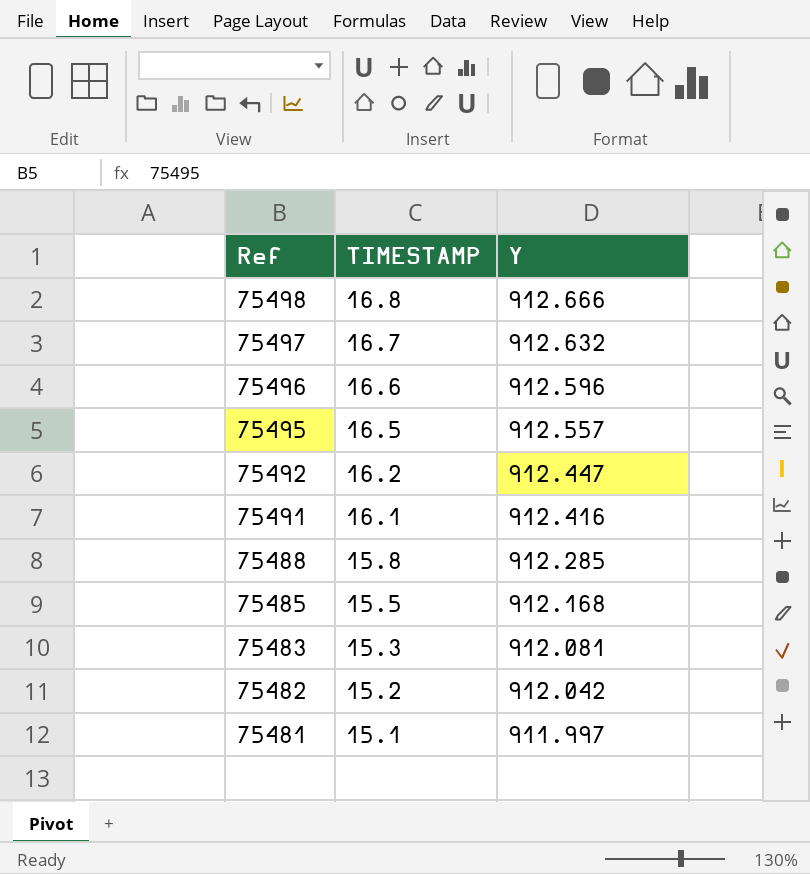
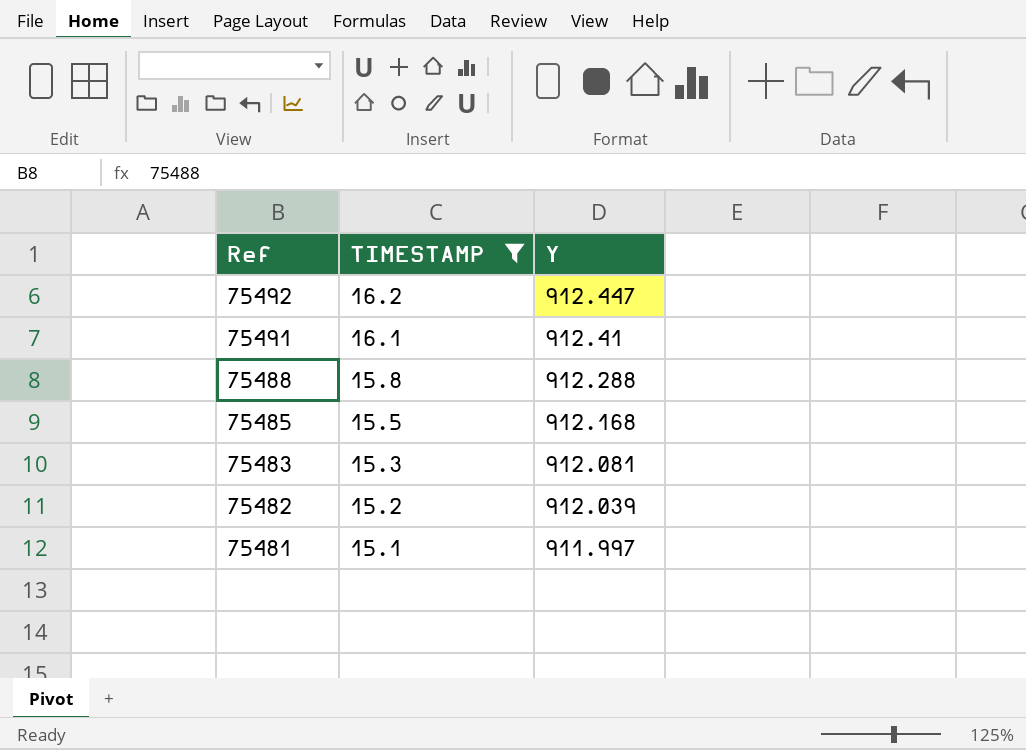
filter: none -> TIMESTAMP <= 16.2
75491 | Y: 912.416 -> 912.41
75488 | Y: 912.285 -> 912.288
75482 | Y: 912.042 -> 912.039

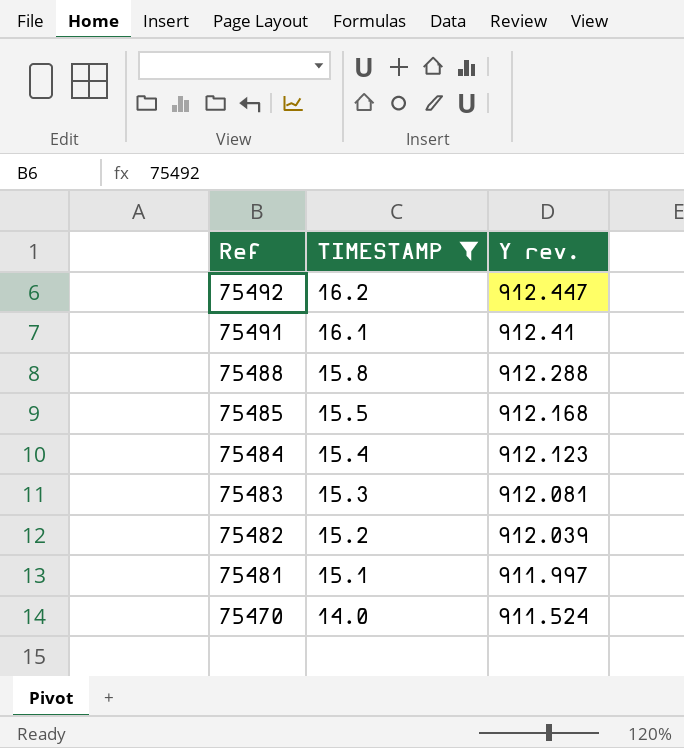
column name: Y -> Y rev.
row 75484: none -> 15.4 | 912.123
row 75470: none -> 14.0 | 911.524

